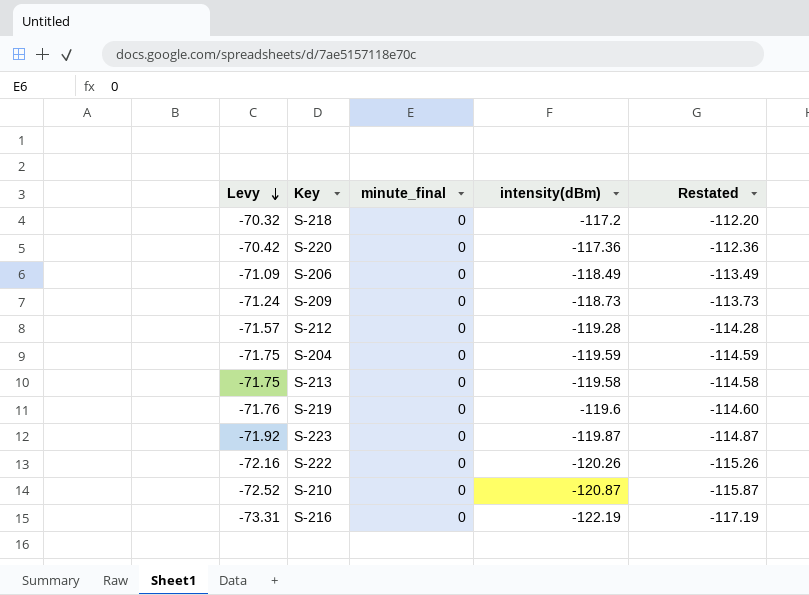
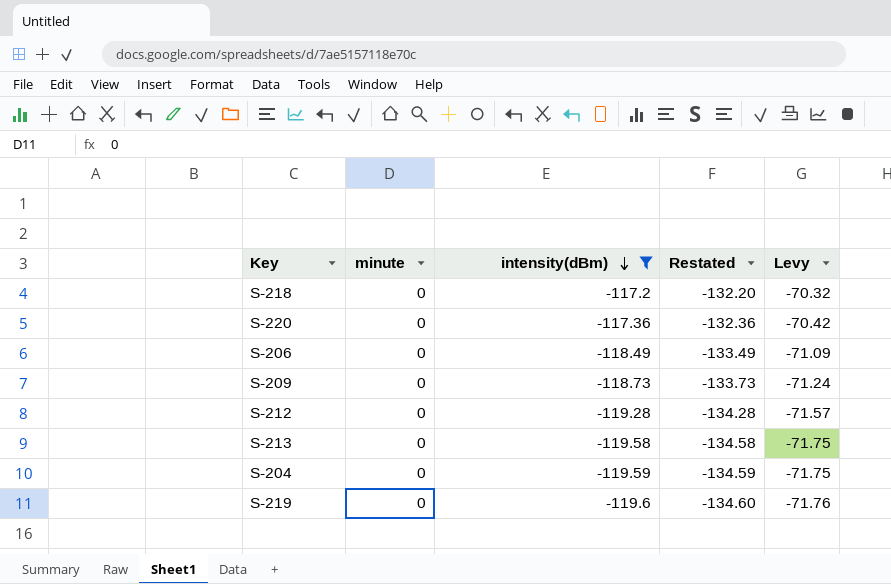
filter: none -> intensity(dBm) >= -119.6
row order: Levy descending -> intensity(dBm) descending
column name: minute_final -> minute
column Restated | formula: [intensity(dBm)] + 5 -> [intensity(dBm)] - 15
column Levy | position: 1 -> 5

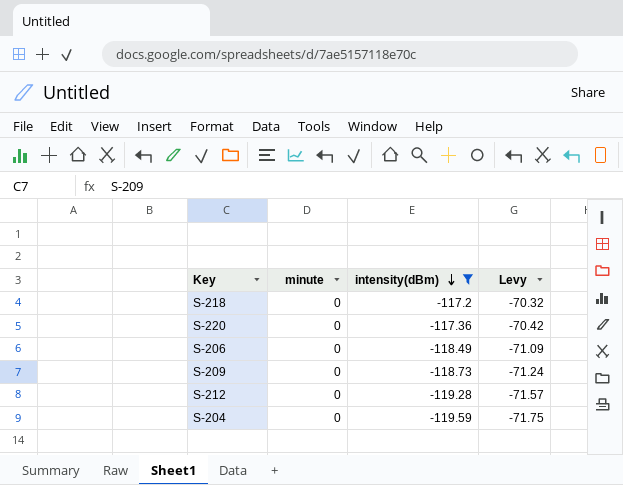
column Restated | formula: [intensity(dBm)] - 15 -> none
row S-213: 0 | -119.58 | -134.58 | -71.75 -> none
row S-219: 0 | -119.6 | -134.60 | -71.76 -> none

